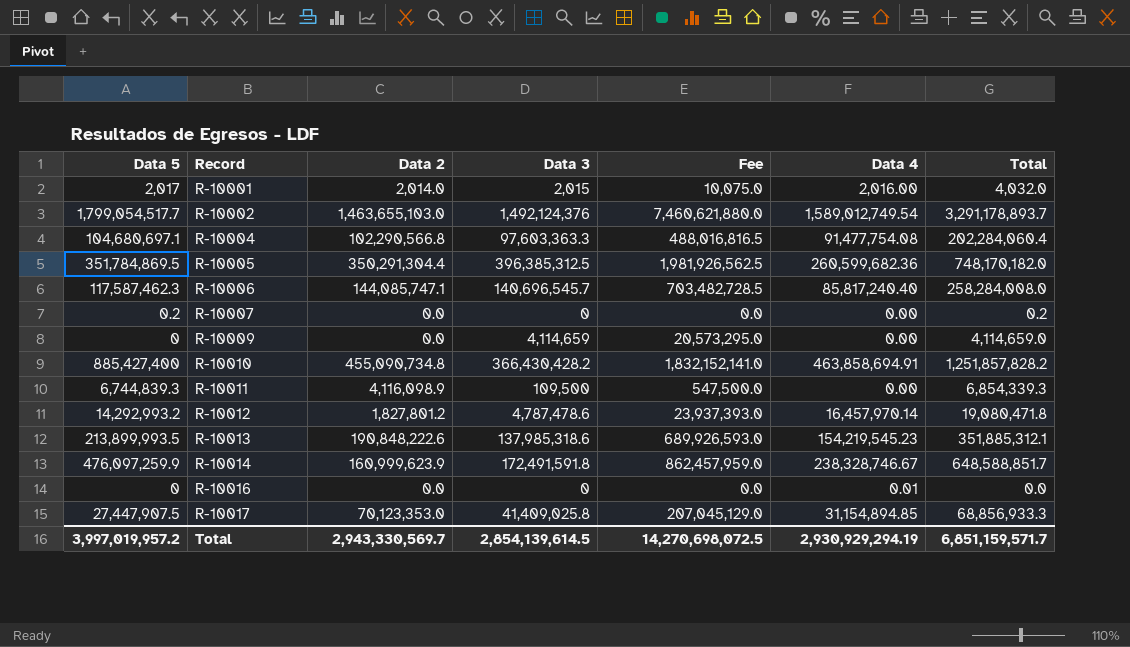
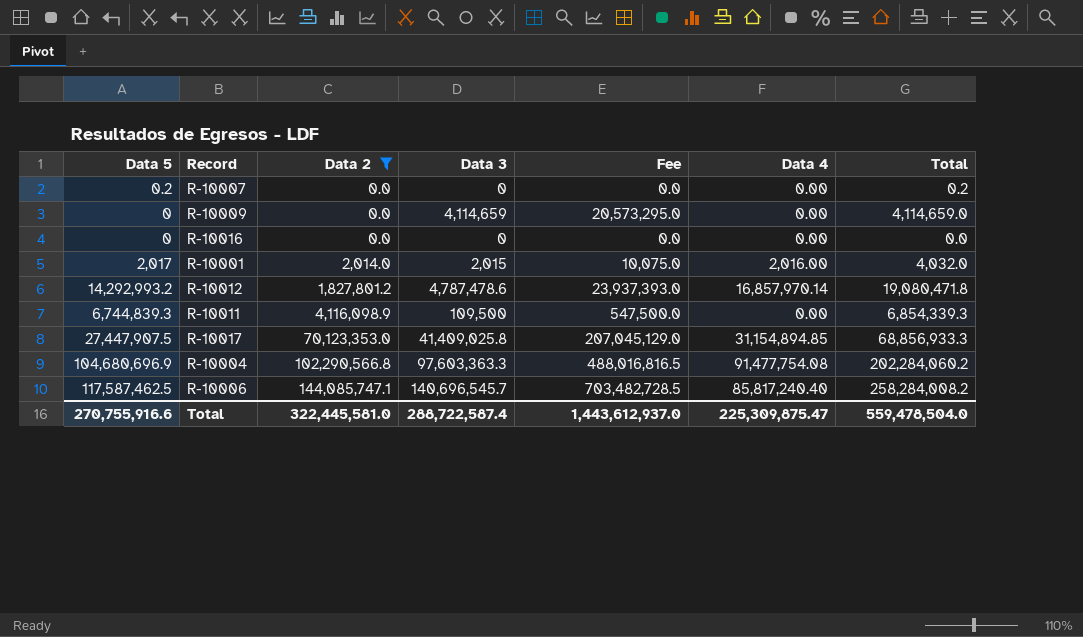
filter: none -> Data 2 <= 144,085,747.1
row order: Record ascending -> Data 2 ascending
R-10016 | Data 4: 0.01 -> 0.00
R-10012 | Data 4: 16,457,970.14 -> 16,857,970.14
R-10004 | Data 5: 104,680,697.1 -> 104,680,696.9
R-10004 | Total: 202,284,060.4 -> 202,284,060.2
R-10006 | Data 5: 117,587,462.3 -> 117,587,462.5
R-10006 | Total: 258,284,008.0 -> 258,284,008.2
Total | Data 5: 3,997,019,957.2 -> 270,755,916.6
Total | Data 2: 2,943,330,569.7 -> 322,445,581.0
Total | Data 3: 2,854,139,614.5 -> 288,722,587.4
Total | Fee: 14,270,698,072.5 -> 1,443,612,937.0
Total | Data 4: 2,930,929,294.19 -> 225,309,875.47
Total | Total: 6,851,159,571.7 -> 559,478,504.0

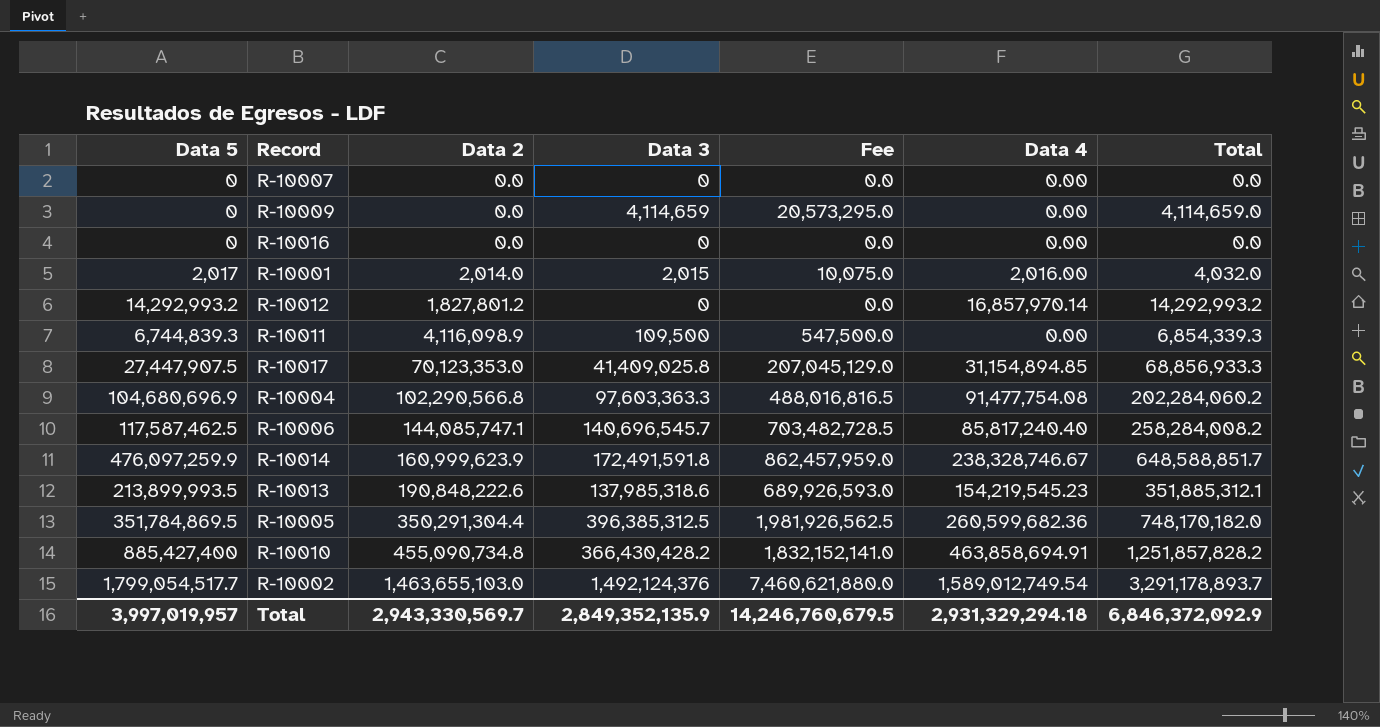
filter: Data 2 <= 144,085,747.1 -> none
R-10007 | Data 5: 0.2 -> 0
R-10007 | Total: 0.2 -> 0.0
R-10012 | Data 3: 4,787,478.6 -> 0
R-10012 | Fee: 23,937,393.0 -> 0.0
R-10012 | Total: 19,080,471.8 -> 14,292,993.2
Total | Data 5: 270,755,916.6 -> 3,997,019,957
Total | Data 2: 322,445,581.0 -> 2,943,330,569.7
Total | Data 3: 288,722,587.4 -> 2,849,352,135.9
Total | Fee: 1,443,612,937.0 -> 14,246,760,679.5
Total | Data 4: 225,309,875.47 -> 2,931,329,294.18
Total | Total: 559,478,504.0 -> 6,846,372,092.9

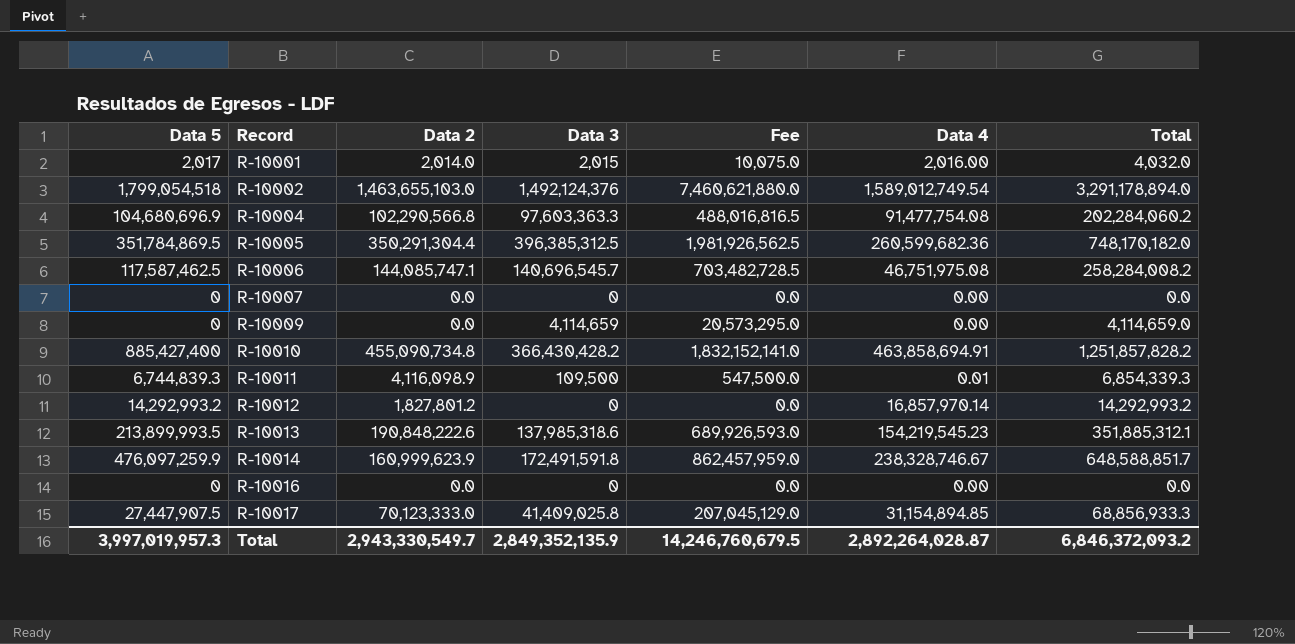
row order: Data 2 ascending -> Record ascending
R-10002 | Data 5: 1,799,054,517.7 -> 1,799,054,518
R-10002 | Total: 3,291,178,893.7 -> 3,291,178,894.0
R-10006 | Data 4: 85,817,240.40 -> 46,751,975.08
R-10011 | Data 4: 0.00 -> 0.01
R-10017 | Data 2: 70,123,353.0 -> 70,123,333.0
Total | Data 5: 3,997,019,957 -> 3,997,019,957.3
Total | Data 2: 2,943,330,569.7 -> 2,943,330,549.7
Total | Data 4: 2,931,329,294.18 -> 2,892,264,028.87
Total | Total: 6,846,372,092.9 -> 6,846,372,093.2

